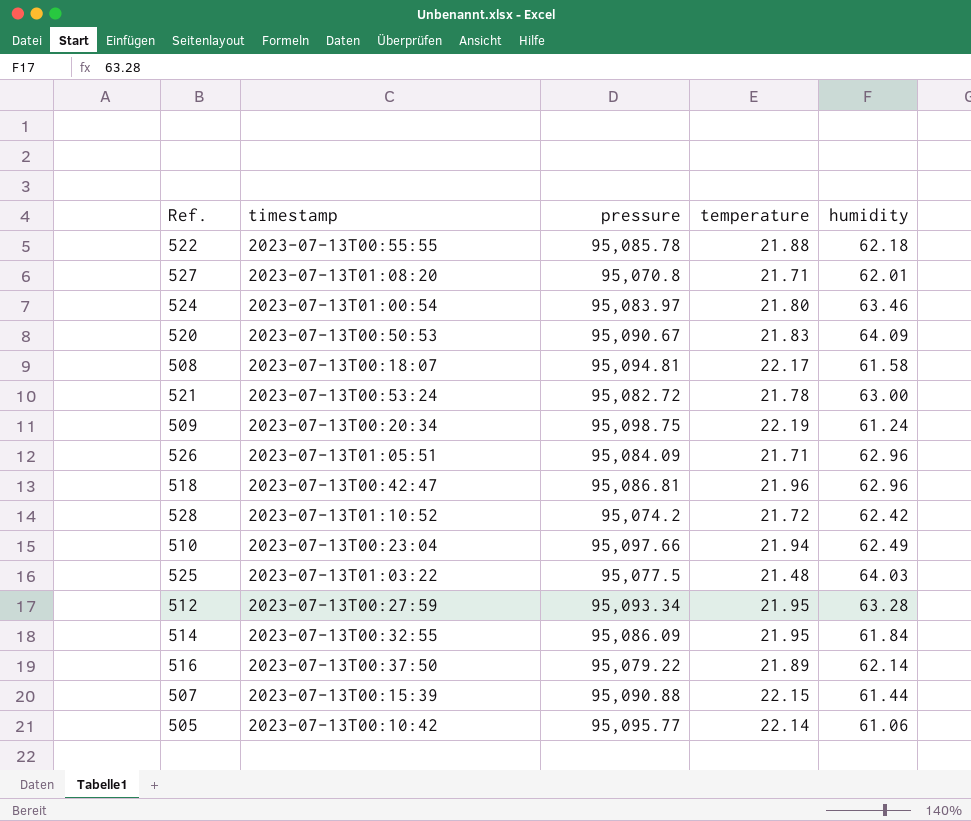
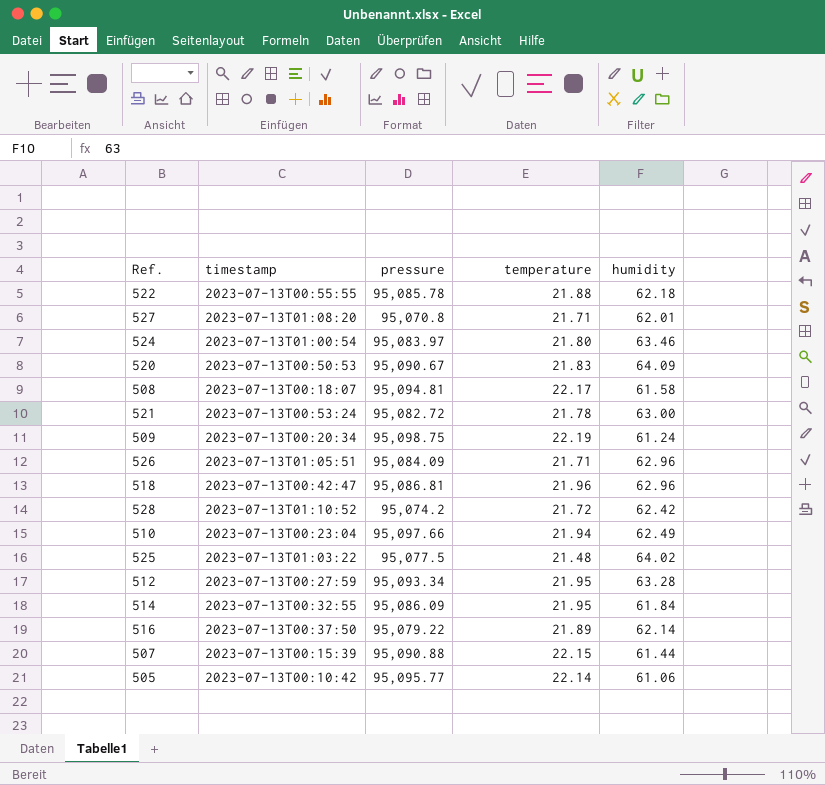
525 | humidity: 64.03 -> 64.02

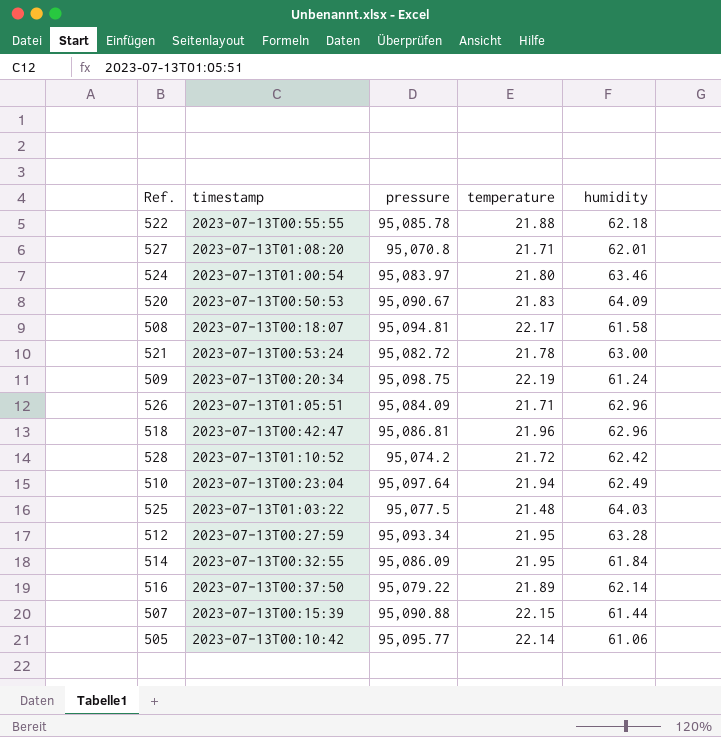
510 | pressure: 95,097.66 -> 95,097.64
525 | humidity: 64.02 -> 64.03

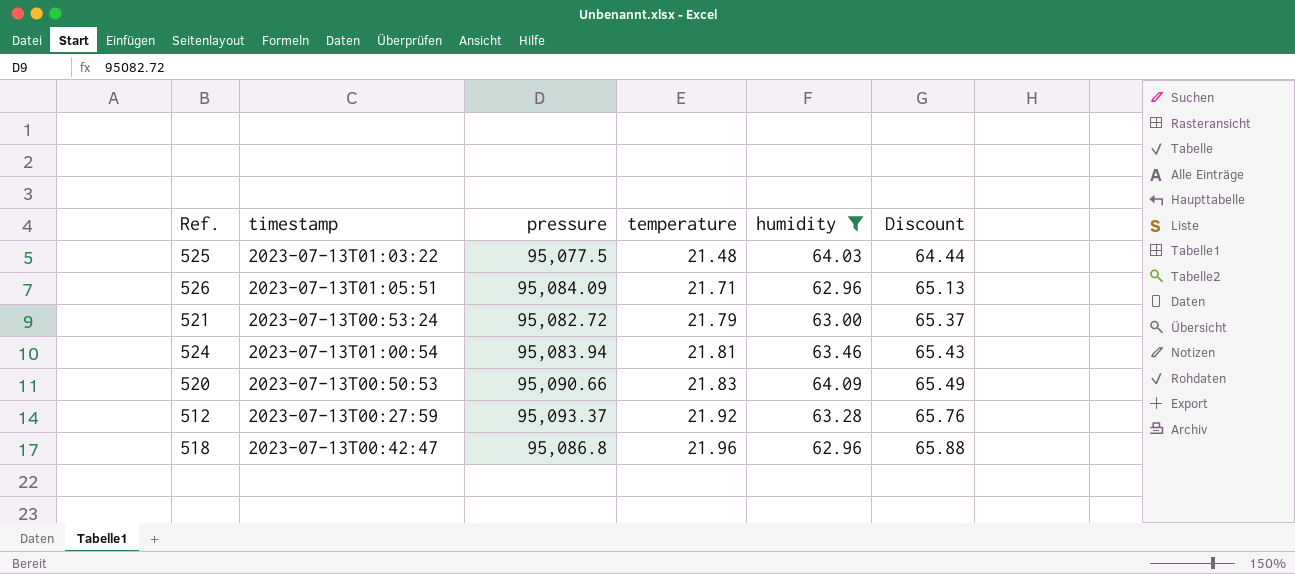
filter: none -> humidity >= 62.96
row order: none -> temperature ascending
column Discount | formula: none -> [temperature] * 3
521 | temperature: 21.78 -> 21.79
524 | pressure: 95,083.97 -> 95,083.94
524 | temperature: 21.80 -> 21.81
520 | pressure: 95,090.67 -> 95,090.66
512 | pressure: 95,093.34 -> 95,093.37
512 | temperature: 21.95 -> 21.92
518 | pressure: 95,086.81 -> 95,086.8

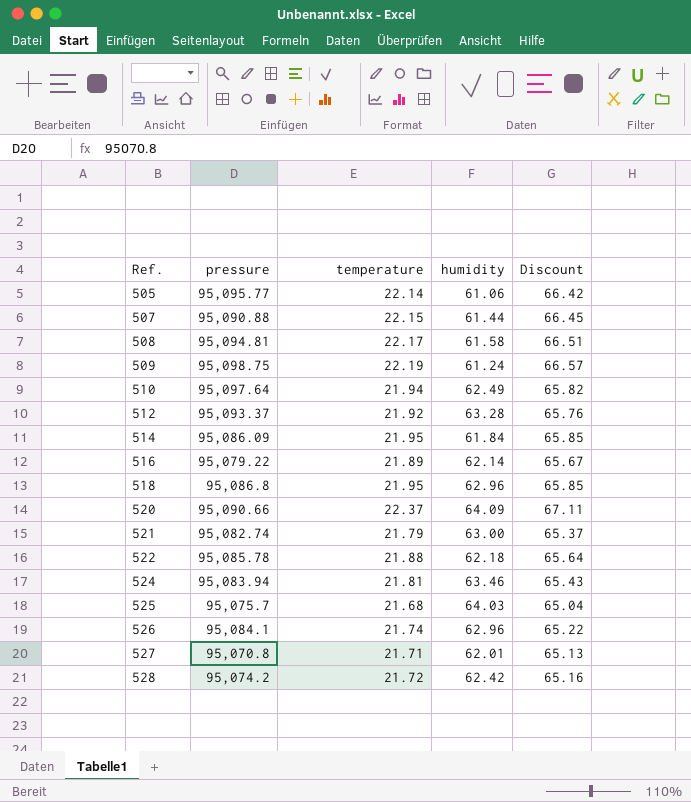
filter: humidity >= 62.96 -> none
row order: temperature ascending -> Ref. ascending
column timestamp | position: 2 -> none
518 | temperature: 21.96 -> 21.95
518 | Discount: 65.88 -> 65.85
520 | temperature: 21.83 -> 22.37
520 | Discount: 65.49 -> 67.11
521 | pressure: 95,082.72 -> 95,082.74
525 | pressure: 95,077.5 -> 95,075.7
525 | temperature: 21.48 -> 21.68
525 | Discount: 64.44 -> 65.04
526 | pressure: 95,084.09 -> 95,084.1
526 | temperature: 21.71 -> 21.74
526 | Discount: 65.13 -> 65.22

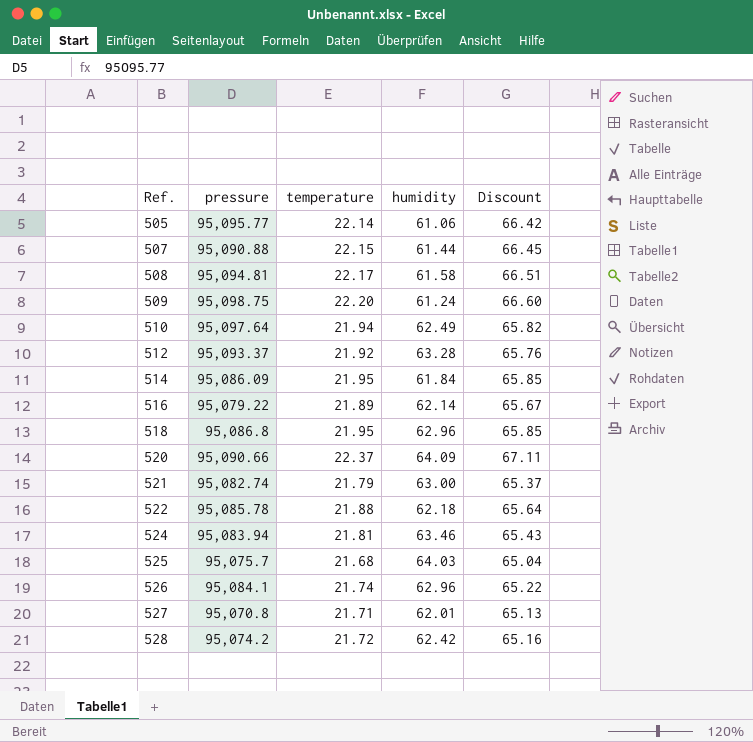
509 | temperature: 22.19 -> 22.20
509 | Discount: 66.57 -> 66.60

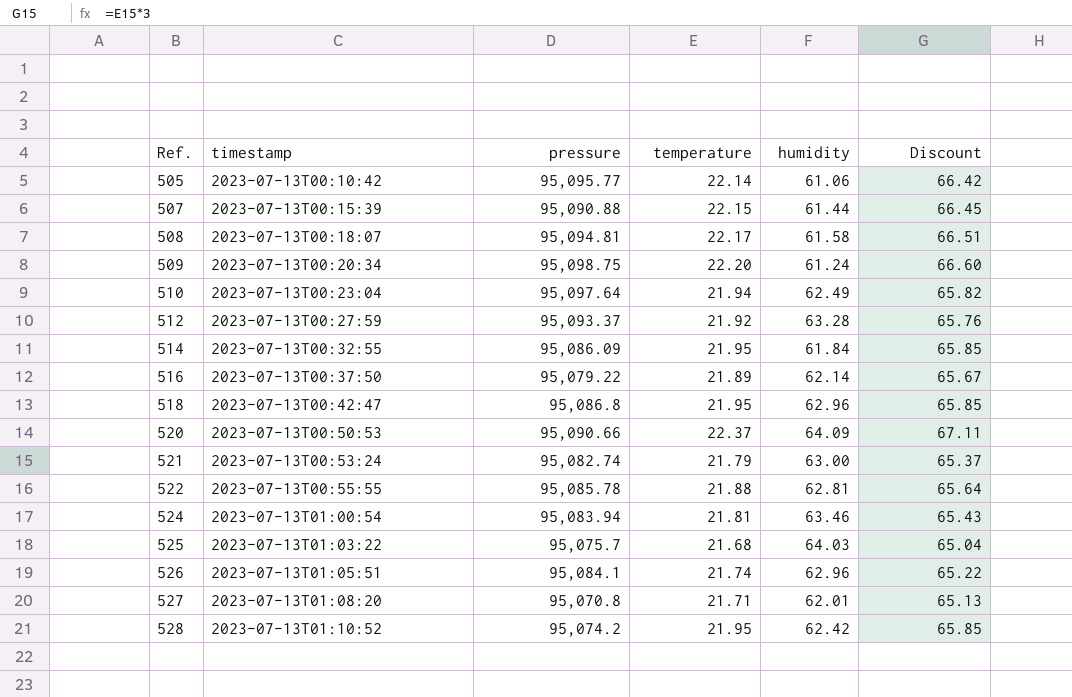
column timestamp | position: none -> 2
522 | humidity: 62.18 -> 62.81
528 | temperature: 21.72 -> 21.95
528 | Discount: 65.16 -> 65.85

